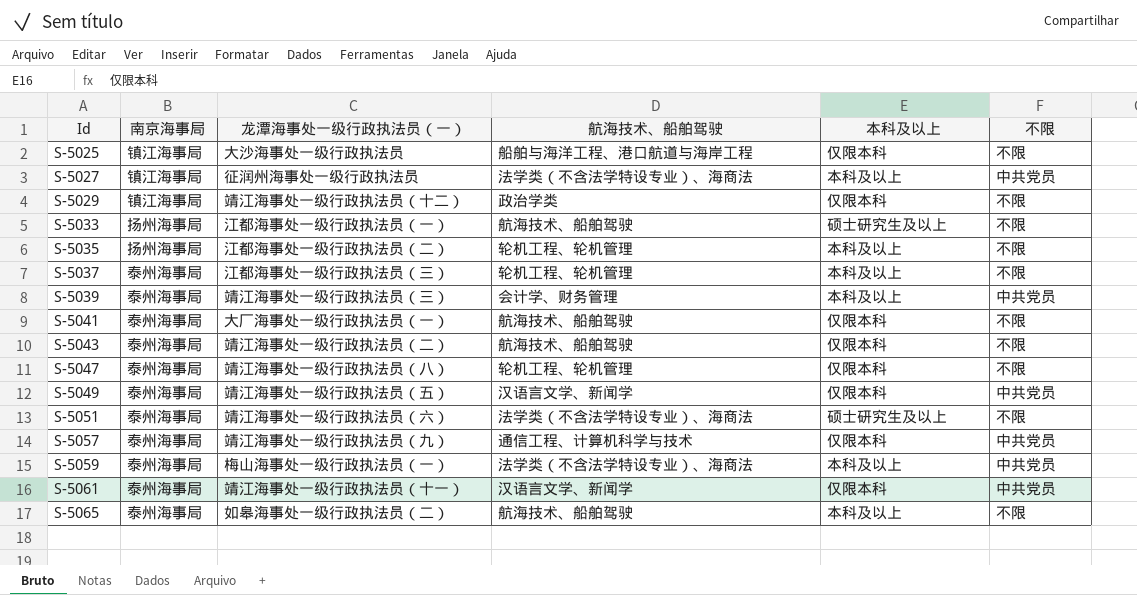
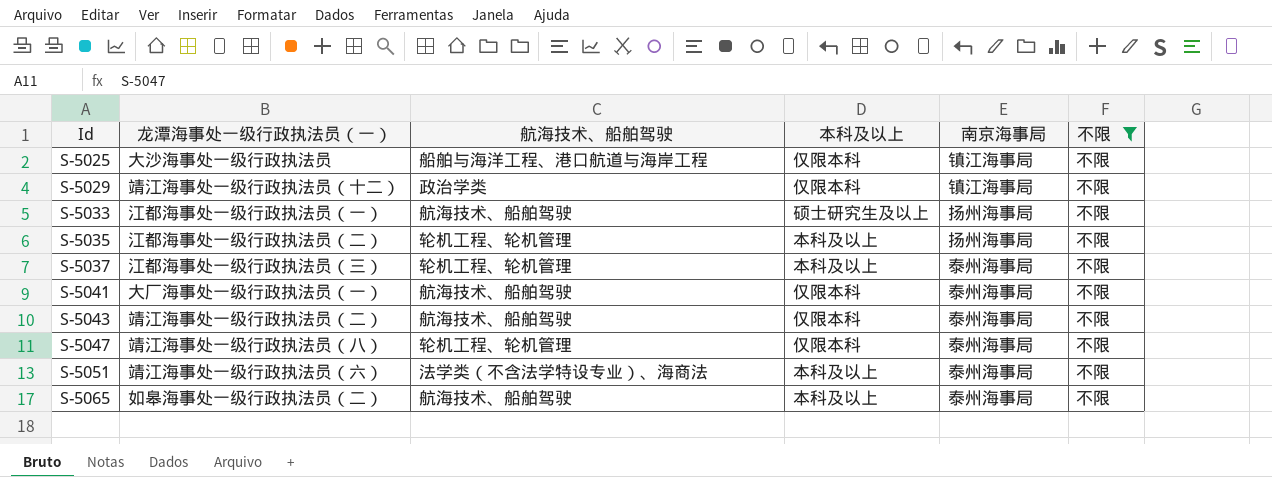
filter: none -> 不限 = 不限
column 南京海事局 | position: 2 -> 5
S-5051 | 本科及以上: 硕士研究生及以上 -> 本科及以上

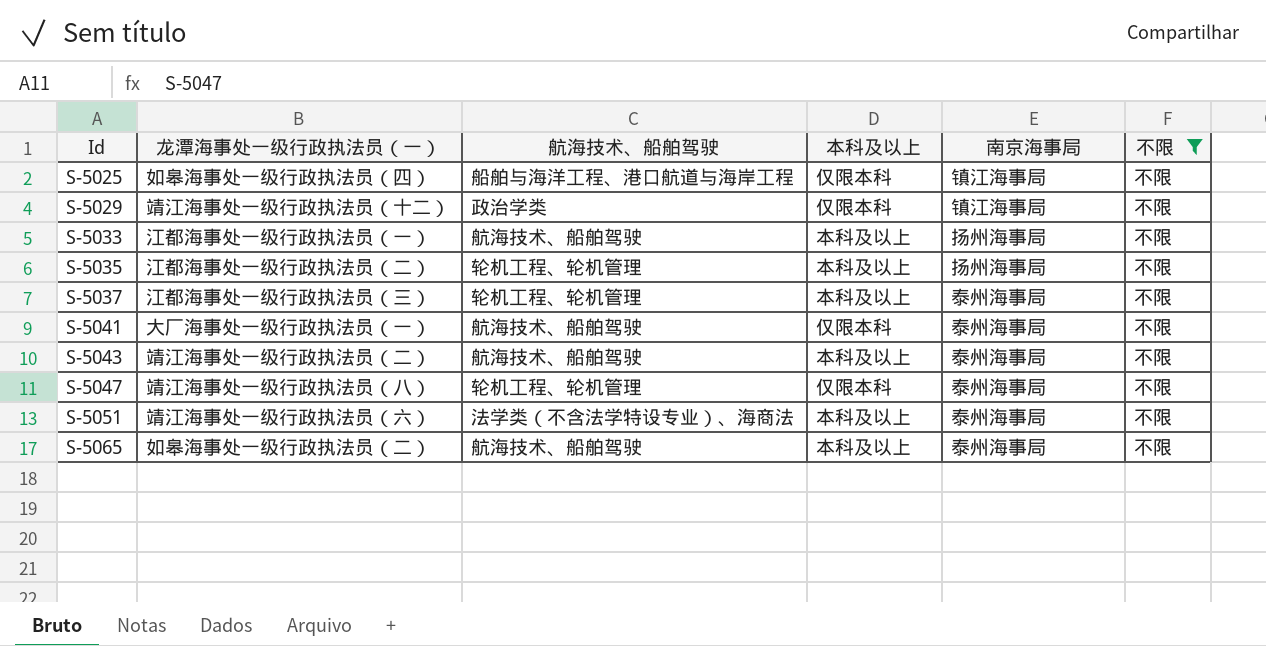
S-5025 | 龙潭海事处一级行政执法员（一）: 大沙海事处一级行政执法员 -> 如皋海事处一级行政执法员（四）
S-5033 | 本科及以上: 硕士研究生及以上 -> 本科及以上
S-5043 | 本科及以上: 仅限本科 -> 本科及以上

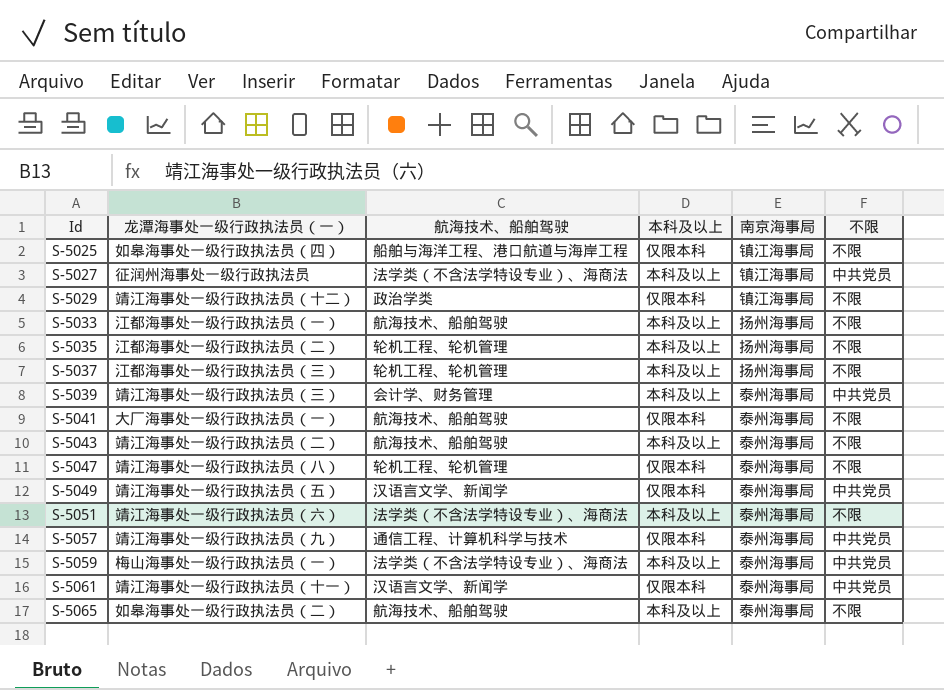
filter: 不限 = 不限 -> none
S-5037 | 南京海事局: 泰州海事局 -> 扬州海事局

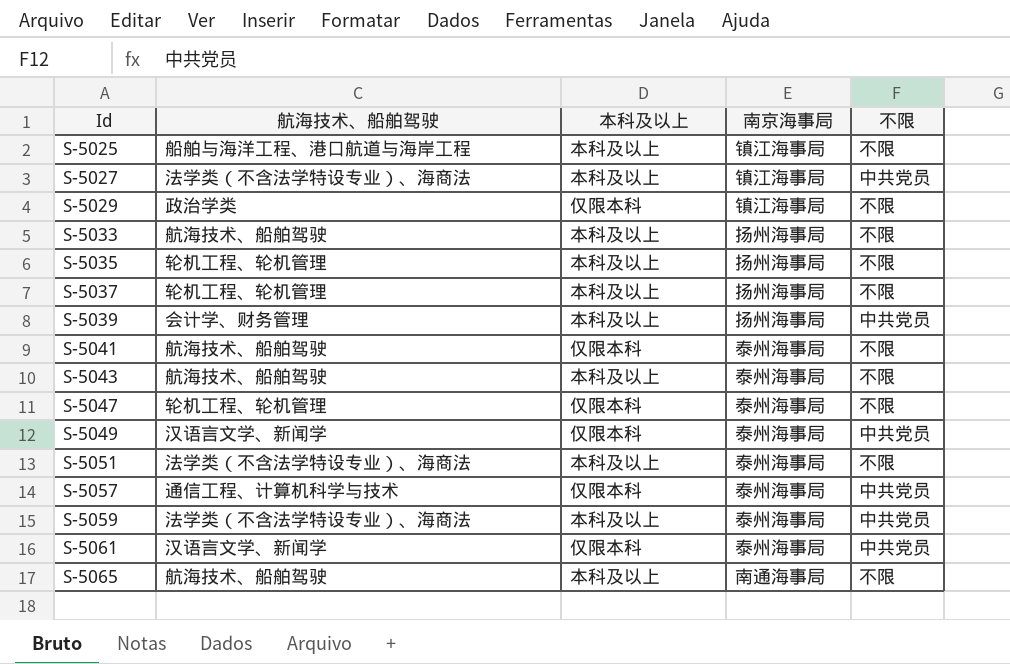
column 龙潭海事处一级行政执法员（一） | position: 2 -> none
S-5025 | 本科及以上: 仅限本科 -> 本科及以上
S-5039 | 南京海事局: 泰州海事局 -> 扬州海事局
S-5065 | 南京海事局: 泰州海事局 -> 南通海事局

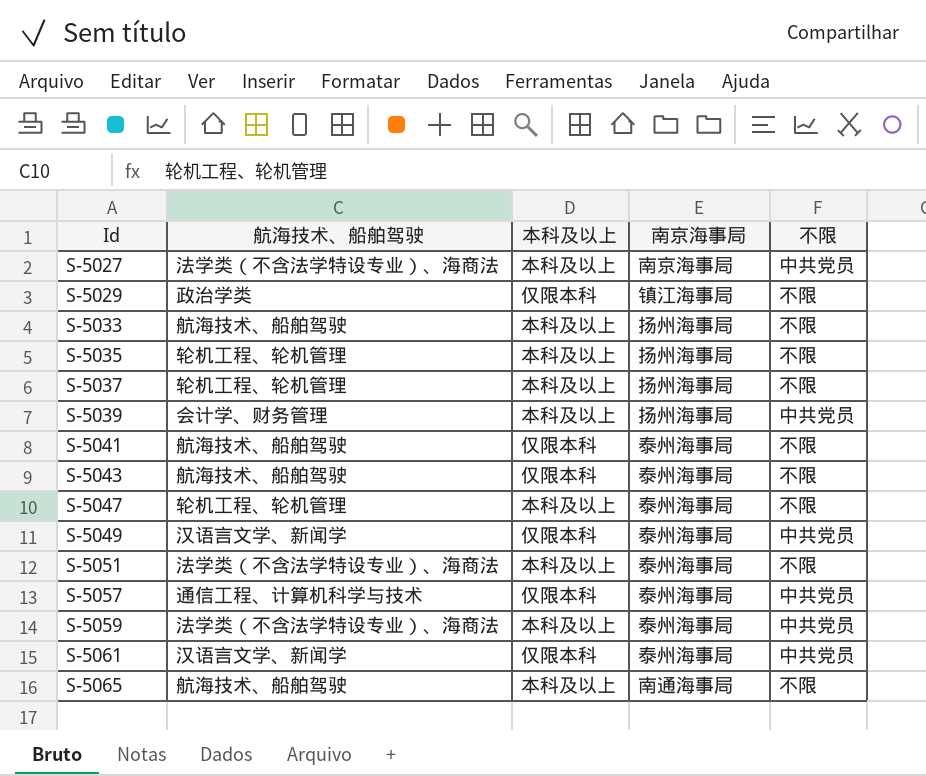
row S-5025: 船舶与海洋工程、港口航道与海岸工程 | 本科及以上 | 镇江海事局 | 不限 -> none
S-5027 | 南京海事局: 镇江海事局 -> 南京海事局
S-5043 | 本科及以上: 本科及以上 -> 仅限本科
S-5047 | 本科及以上: 仅限本科 -> 本科及以上

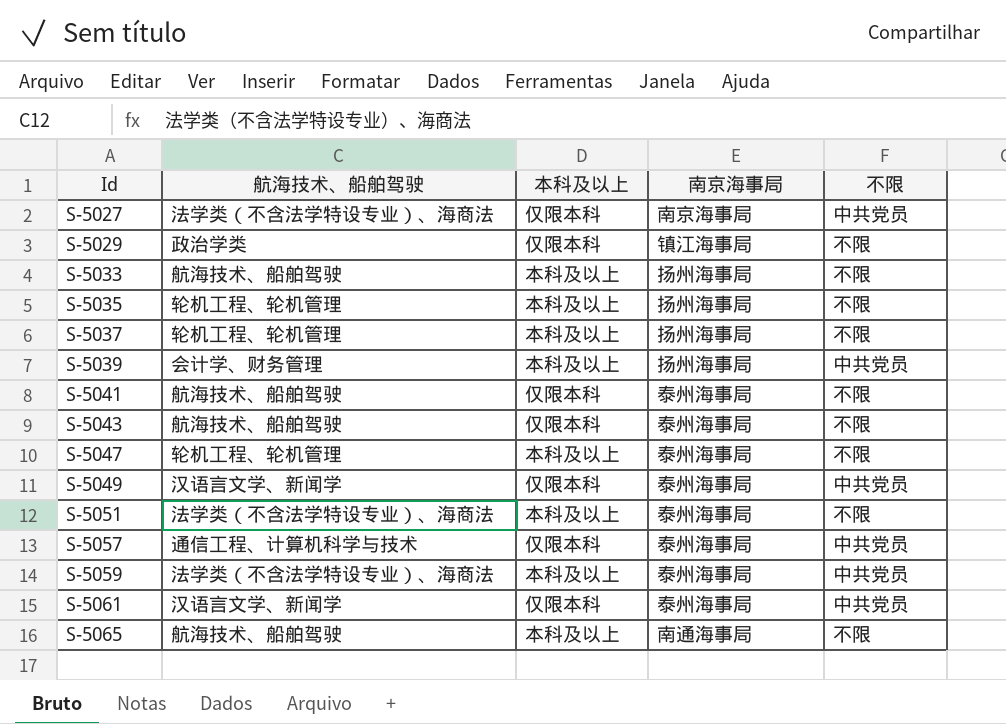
S-5027 | 本科及以上: 本科及以上 -> 仅限本科

